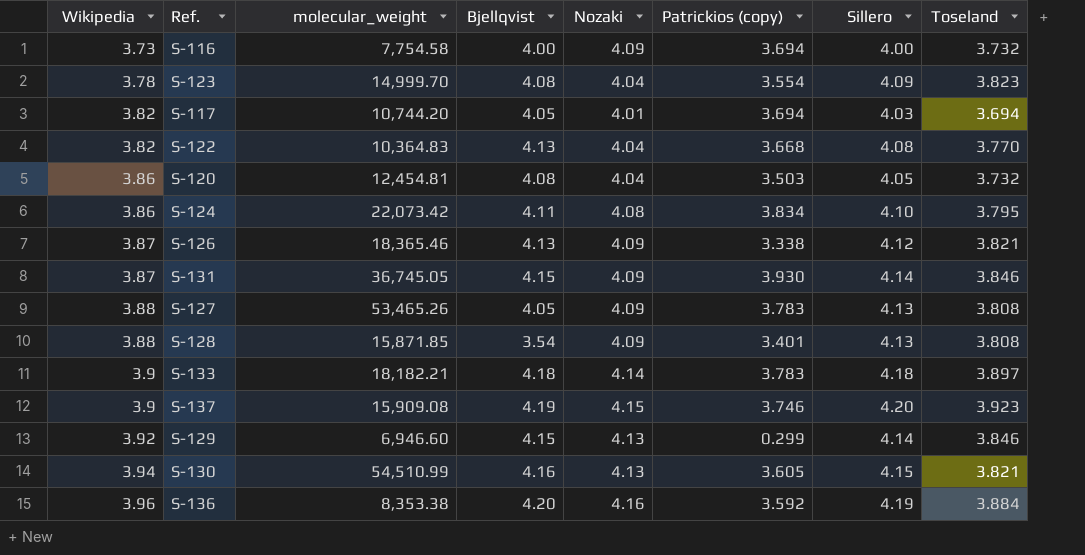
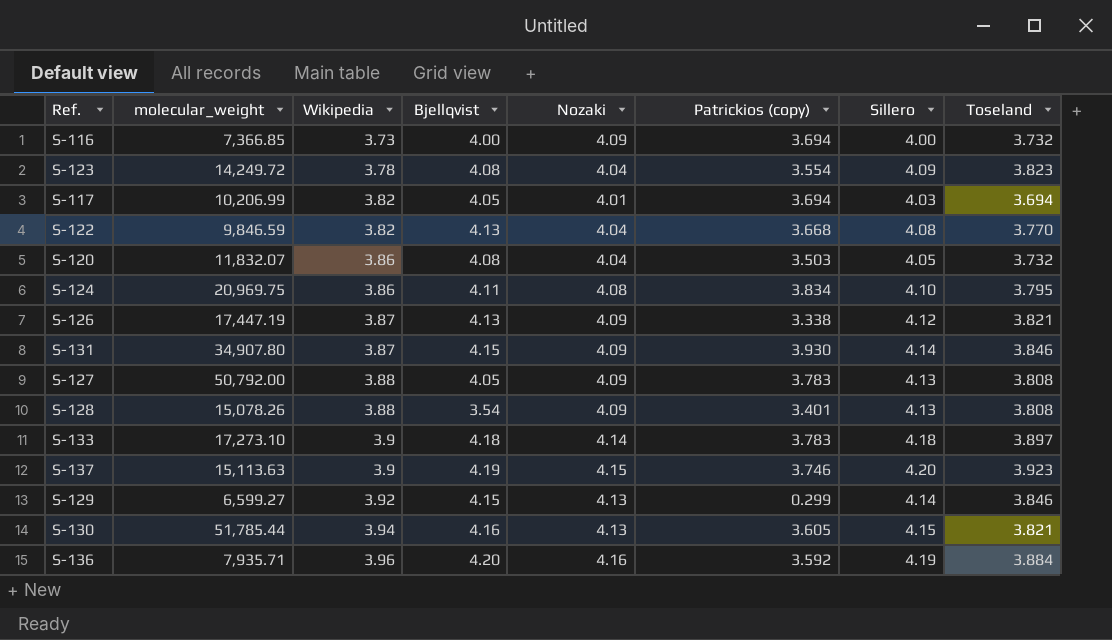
column Wikipedia | position: 1 -> 3
S-116 | molecular_weight: 7,754.58 -> 7,366.85
S-123 | molecular_weight: 14,999.70 -> 14,249.72
S-117 | molecular_weight: 10,744.20 -> 10,206.99
S-122 | molecular_weight: 10,364.83 -> 9,846.59
S-120 | molecular_weight: 12,454.81 -> 11,832.07
S-124 | molecular_weight: 22,073.42 -> 20,969.75
S-126 | molecular_weight: 18,365.46 -> 17,447.19
S-131 | molecular_weight: 36,745.05 -> 34,907.80
S-127 | molecular_weight: 53,465.26 -> 50,792.00
S-128 | molecular_weight: 15,871.85 -> 15,078.26
S-133 | molecular_weight: 18,182.21 -> 17,273.10
S-137 | molecular_weight: 15,909.08 -> 15,113.63
S-129 | molecular_weight: 6,946.60 -> 6,599.27
S-130 | molecular_weight: 54,510.99 -> 51,785.44
S-136 | molecular_weight: 8,353.38 -> 7,935.71

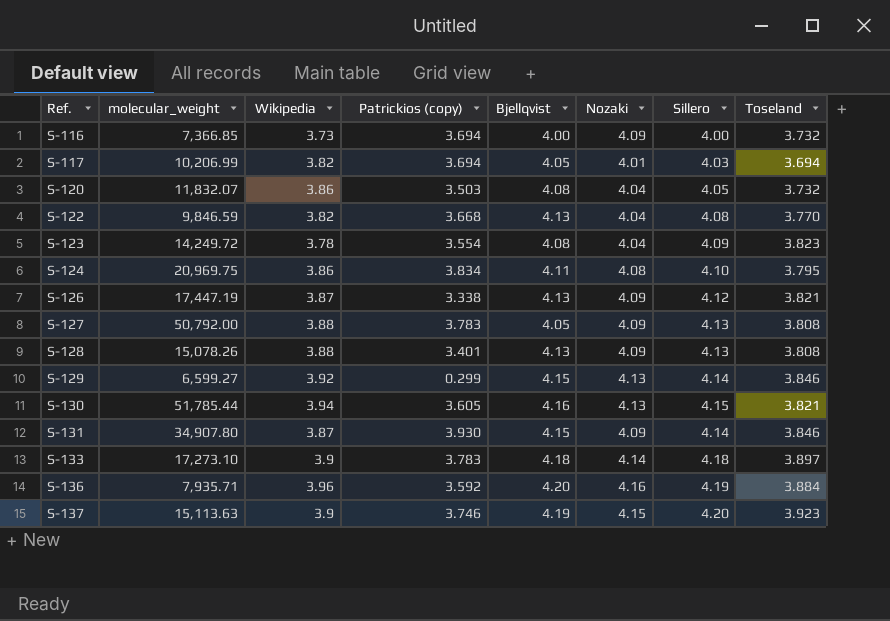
row order: Wikipedia ascending -> Ref. ascending
column Patrickios (copy) | position: 6 -> 4
S-128 | Bjellqvist: 3.54 -> 4.13

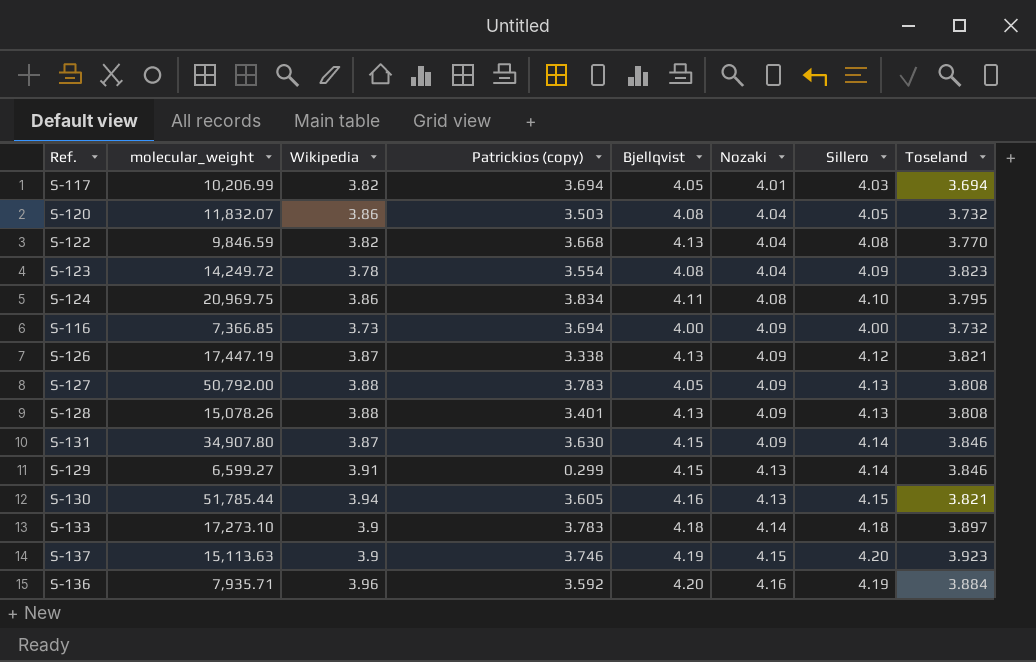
row order: Ref. ascending -> Nozaki ascending
S-131 | Patrickios (copy): 3.930 -> 3.630
S-129 | Wikipedia: 3.92 -> 3.91

